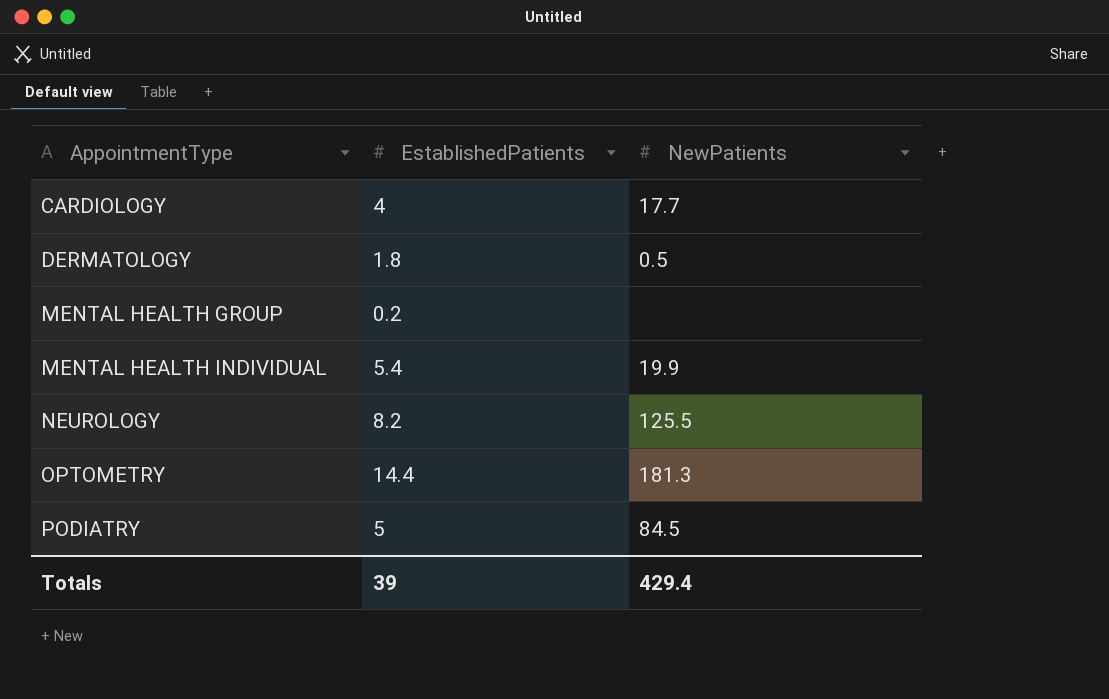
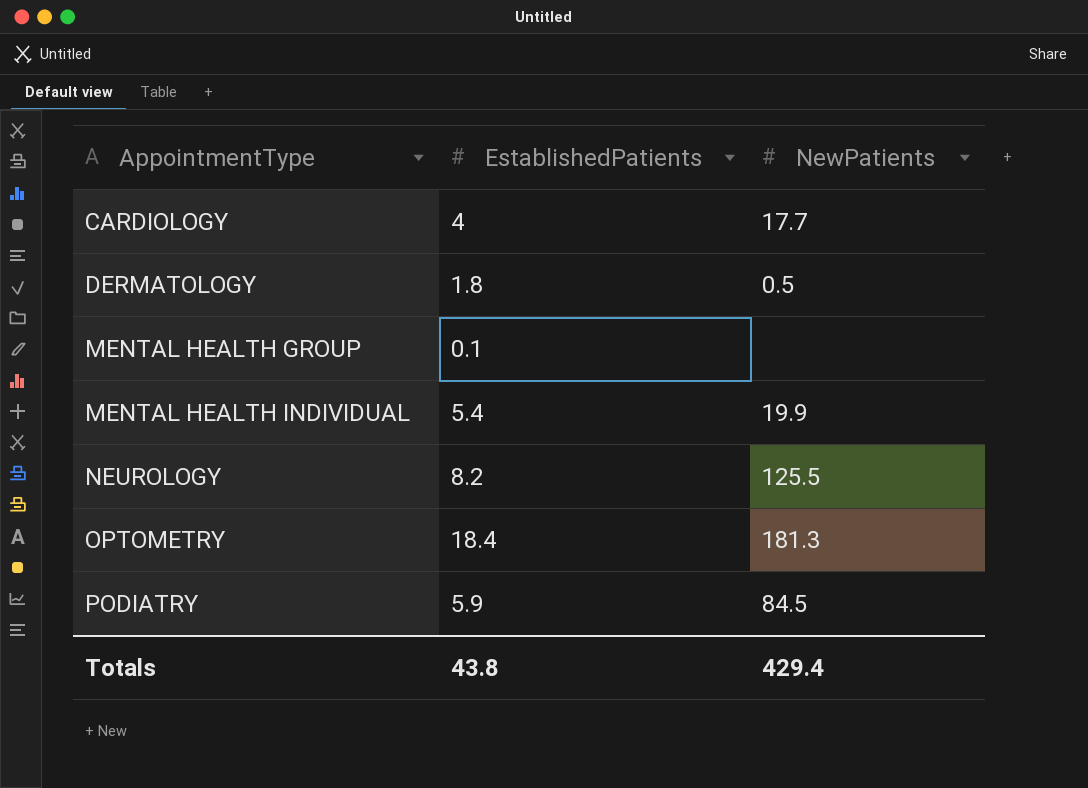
MENTAL HEALTH GROUP | EstablishedPatients: 0.2 -> 0.1
OPTOMETRY | EstablishedPatients: 14.4 -> 18.4
PODIATRY | EstablishedPatients: 5 -> 5.9
Totals | EstablishedPatients: 39 -> 43.8

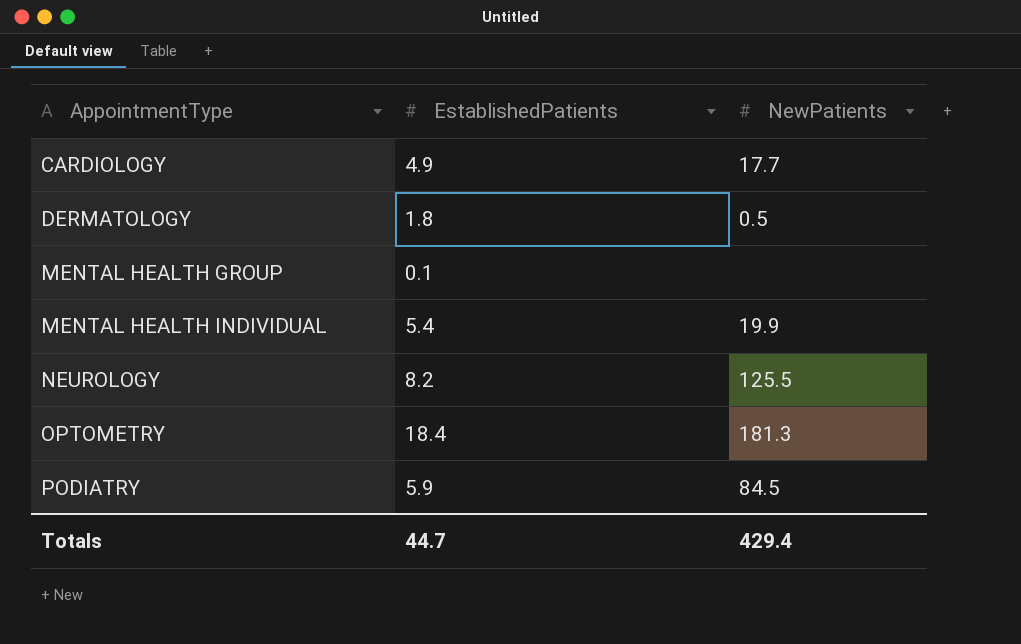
CARDIOLOGY | EstablishedPatients: 4 -> 4.9
Totals | EstablishedPatients: 43.8 -> 44.7

